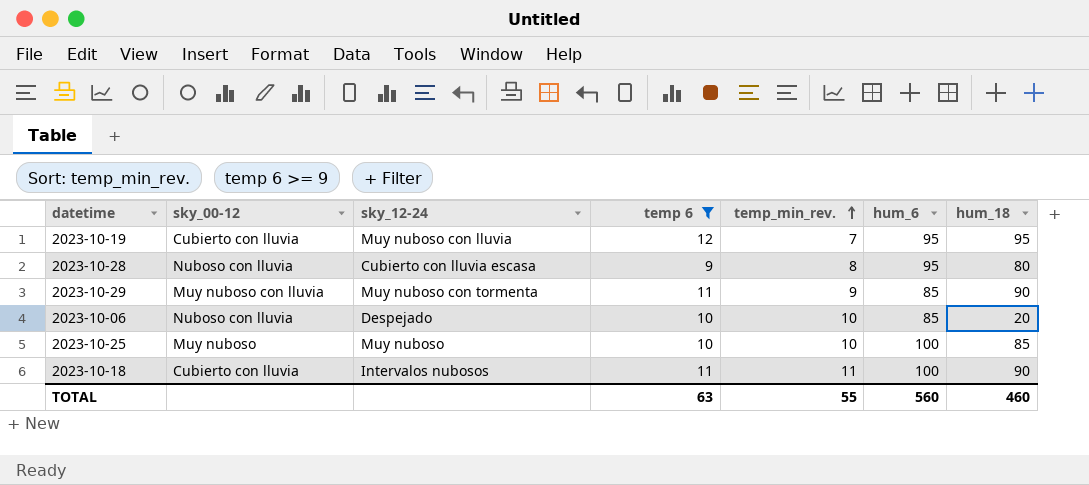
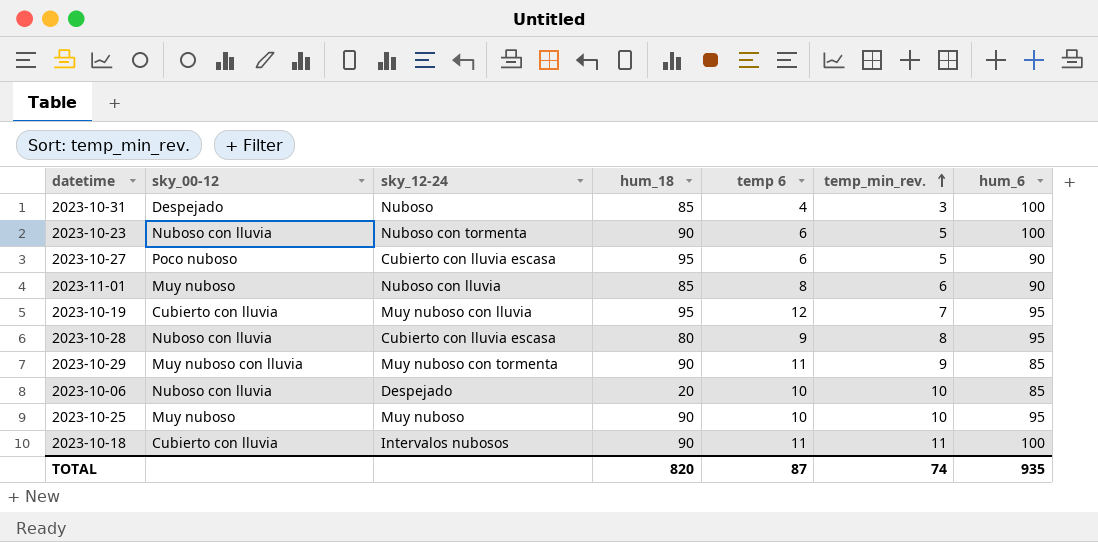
filter: temp 6 >= 9 -> none
column hum_18 | position: 7 -> 4
2023-10-25 | hum_18: 85 -> 90
2023-10-25 | hum_6: 100 -> 95
TOTAL | hum_18: 460 -> 820
TOTAL | temp 6: 63 -> 87
TOTAL | temp_min_rev.: 55 -> 74
TOTAL | hum_6: 560 -> 935

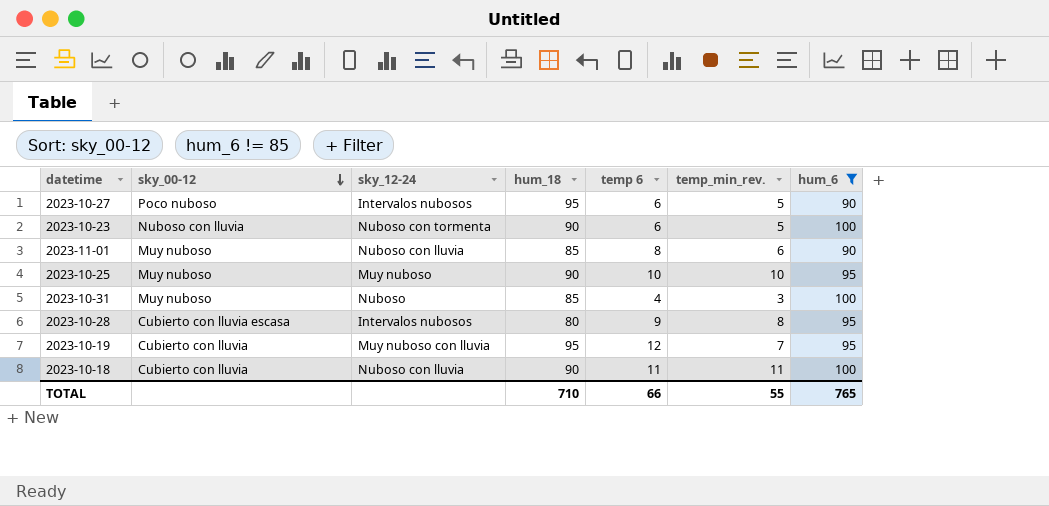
filter: none -> hum_6 != 85
row order: temp_min_rev. ascending -> sky_00-12 descending
2023-10-27 | sky_12-24: Cubierto con lluvia escasa -> Intervalos nubosos
2023-10-31 | sky_00-12: Despejado -> Muy nuboso
2023-10-28 | sky_00-12: Nuboso con lluvia -> Cubierto con lluvia escasa
2023-10-28 | sky_12-24: Cubierto con lluvia escasa -> Intervalos nubosos
2023-10-18 | sky_12-24: Intervalos nubosos -> Nuboso con lluvia
TOTAL | hum_18: 820 -> 710
TOTAL | temp 6: 87 -> 66
TOTAL | temp_min_rev.: 74 -> 55
TOTAL | hum_6: 935 -> 765

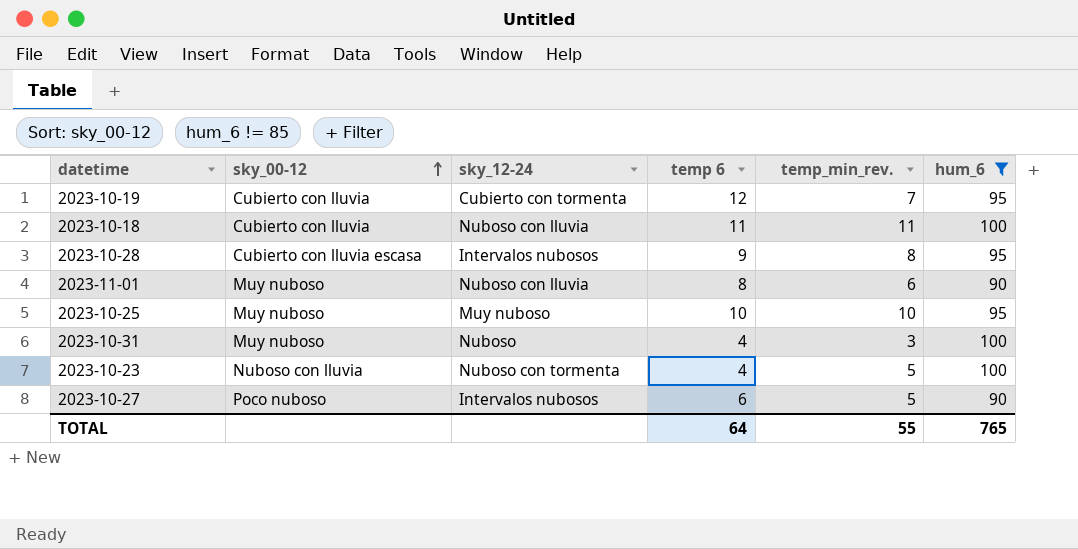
row order: sky_00-12 descending -> sky_00-12 ascending
column hum_18 | position: 4 -> none
2023-10-19 | sky_12-24: Muy nuboso con lluvia -> Cubierto con tormenta
2023-10-23 | temp 6: 6 -> 4
TOTAL | temp 6: 66 -> 64

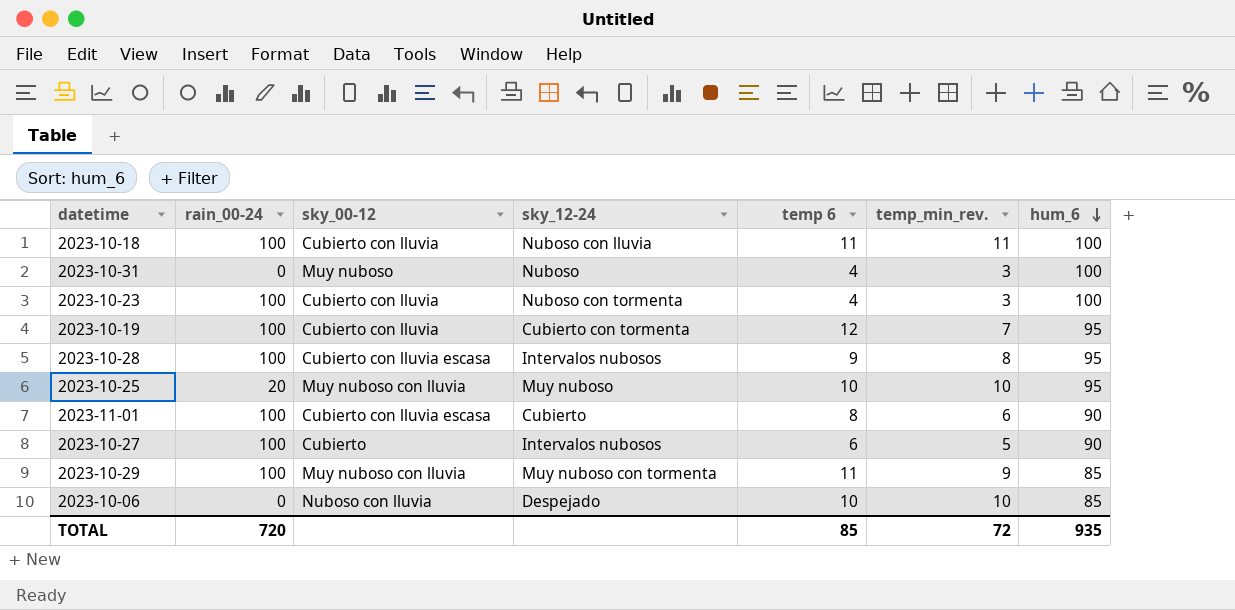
filter: hum_6 != 85 -> none
row order: sky_00-12 ascending -> hum_6 descending
column rain_00-24 | position: none -> 2
2023-10-23 | sky_00-12: Nuboso con lluvia -> Cubierto con lluvia
2023-10-23 | temp_min_rev.: 5 -> 3
2023-10-25 | sky_00-12: Muy nuboso -> Muy nuboso con lluvia
2023-11-01 | sky_00-12: Muy nuboso -> Cubierto con lluvia escasa
2023-11-01 | sky_12-24: Nuboso con lluvia -> Cubierto
2023-10-27 | sky_00-12: Poco nuboso -> Cubierto
TOTAL | temp 6: 64 -> 85
TOTAL | temp_min_rev.: 55 -> 72
TOTAL | hum_6: 765 -> 935

